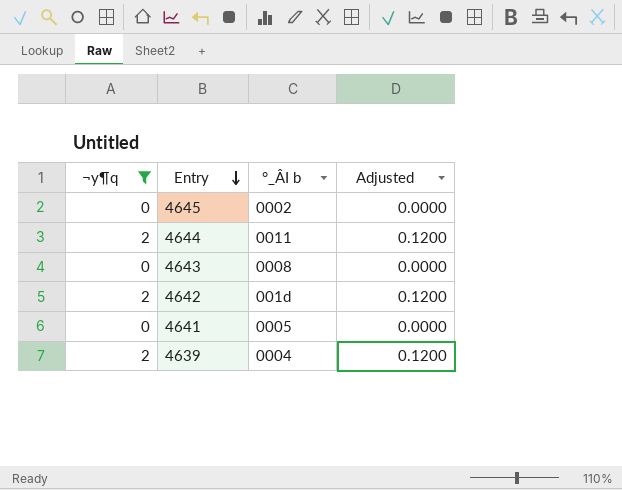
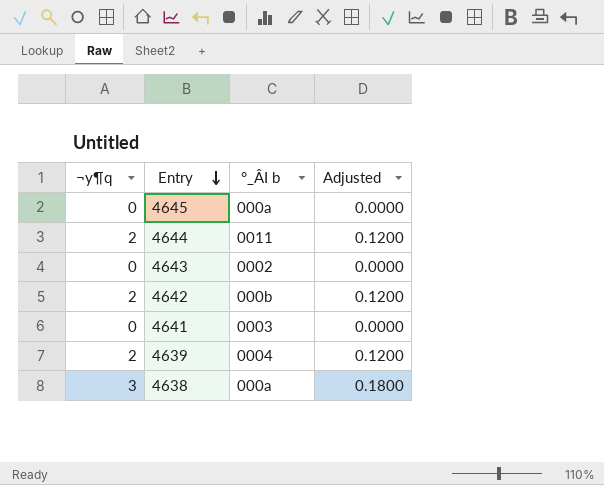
filter: ¬y¶q != 3 -> none
4645 | °_ÂI b: 0002 -> 000a
4643 | °_ÂI b: 0008 -> 0002
4642 | °_ÂI b: 001d -> 000b
4641 | °_ÂI b: 0005 -> 0003

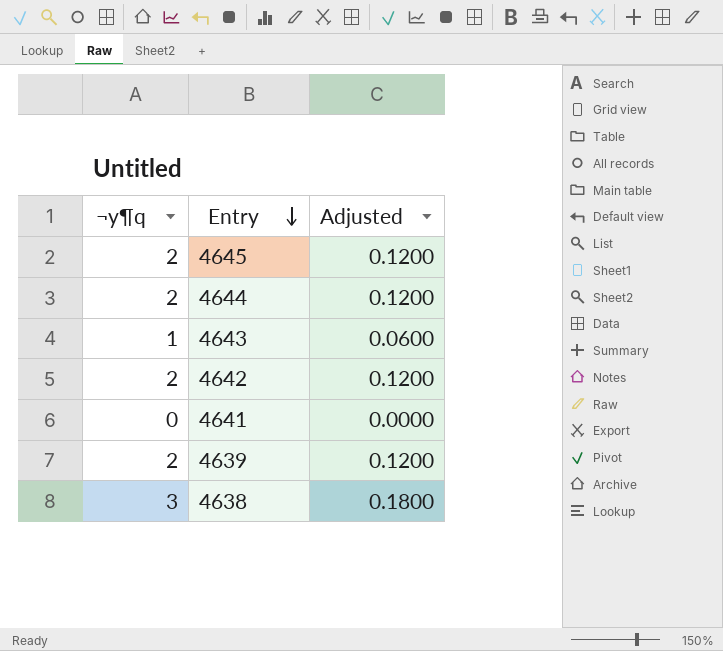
column °_ÂI b | position: 3 -> none
4645 | ¬y¶q: 0 -> 2
4645 | Adjusted: 0.0000 -> 0.1200
4643 | ¬y¶q: 0 -> 1
4643 | Adjusted: 0.0000 -> 0.0600

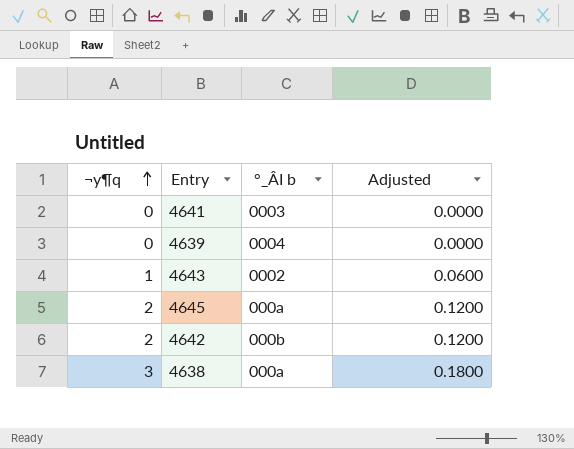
row order: Entry descending -> ¬y¶q ascending
column °_ÂI b | position: none -> 3
row 4644: 2 | 0.1200 -> none
4639 | ¬y¶q: 2 -> 0
4639 | Adjusted: 0.1200 -> 0.0000

